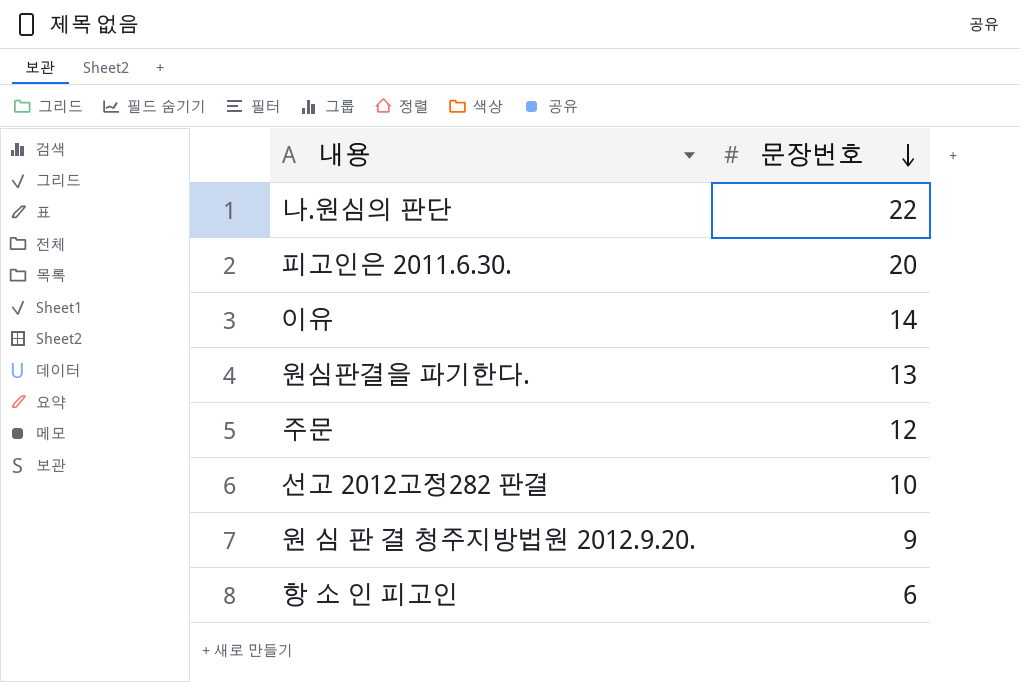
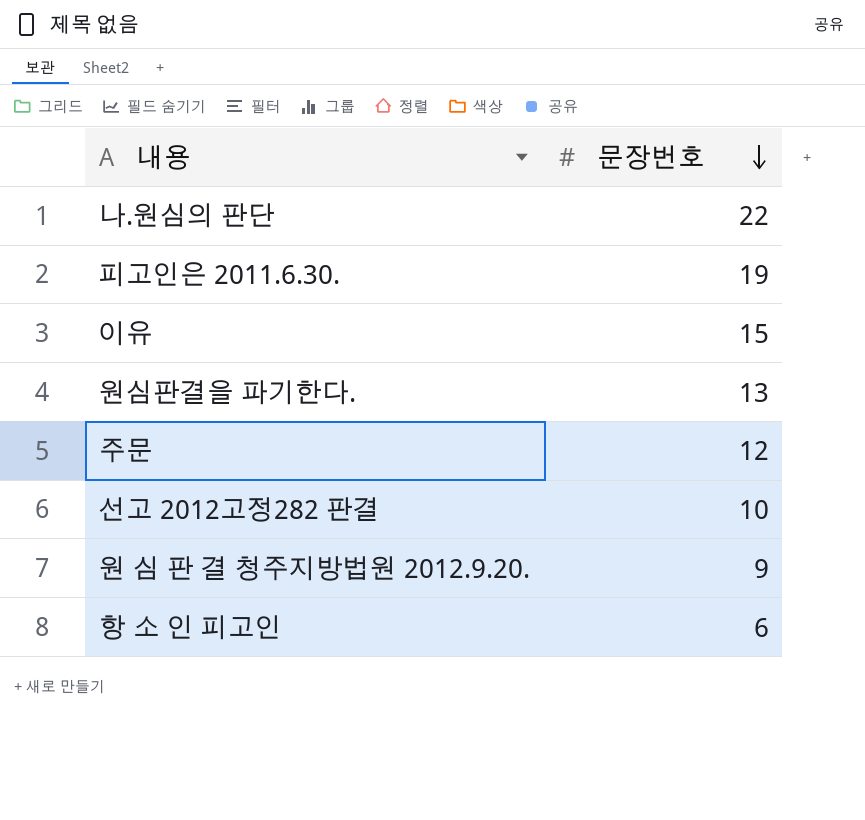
피고인은 2011.6.30. | 문장번호: 20 -> 19
이유 | 문장번호: 14 -> 15

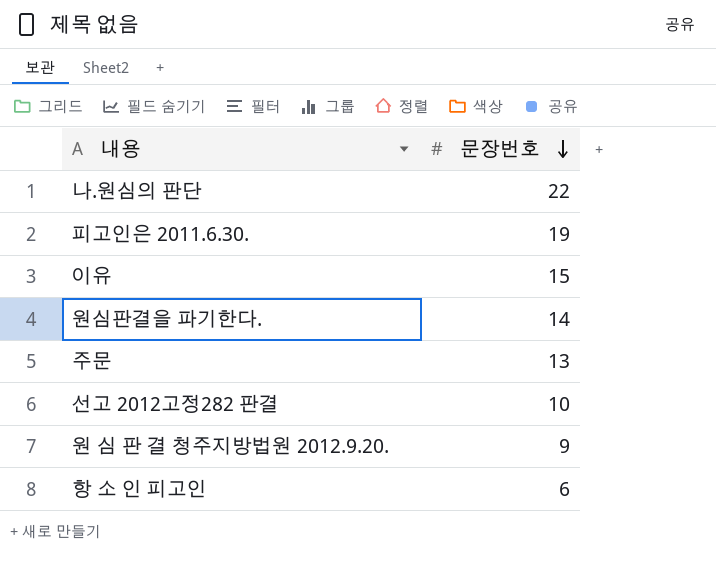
원심판결을 파기한다. | 문장번호: 13 -> 14
주문 | 문장번호: 12 -> 13

